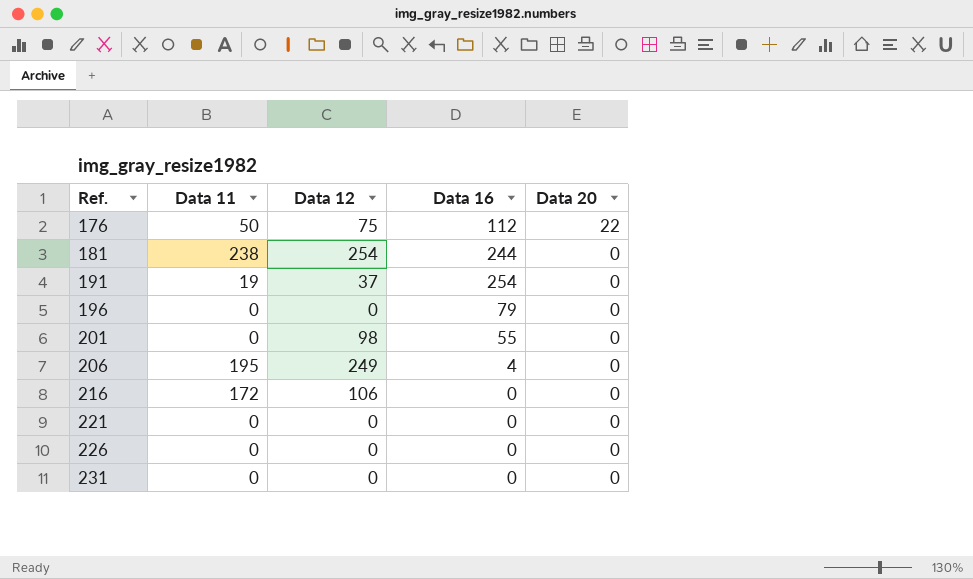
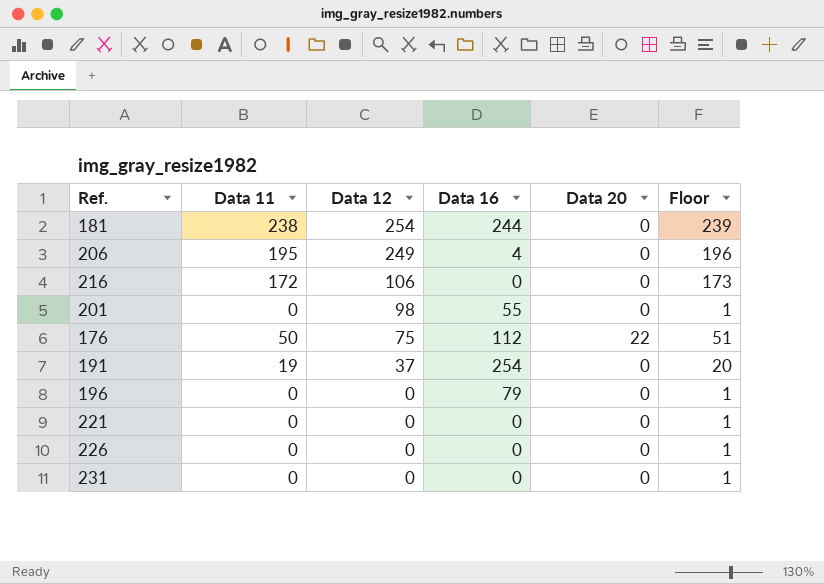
row order: Ref. ascending -> Data 12 descending
column Floor | formula: none -> [Data 11] + 1

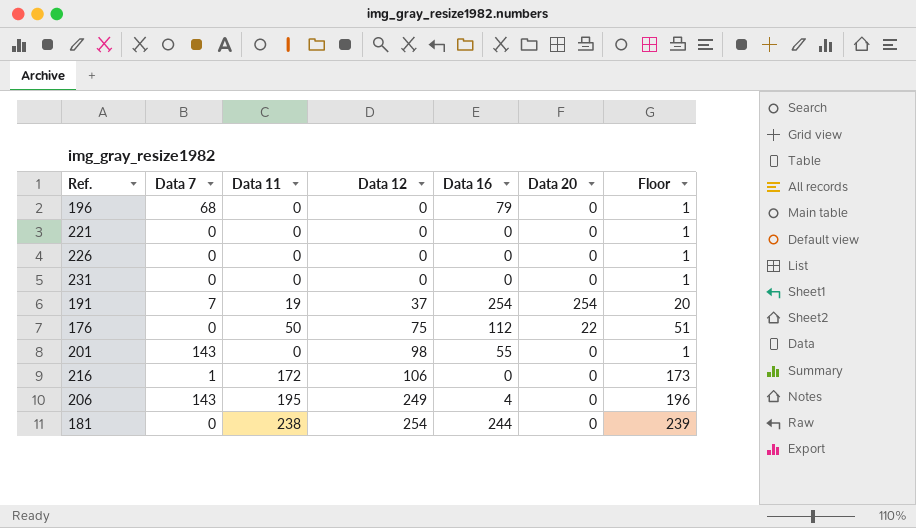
row order: Data 12 descending -> Data 12 ascending
column Data 7 | position: none -> 2
191 | Data 20: 0 -> 254

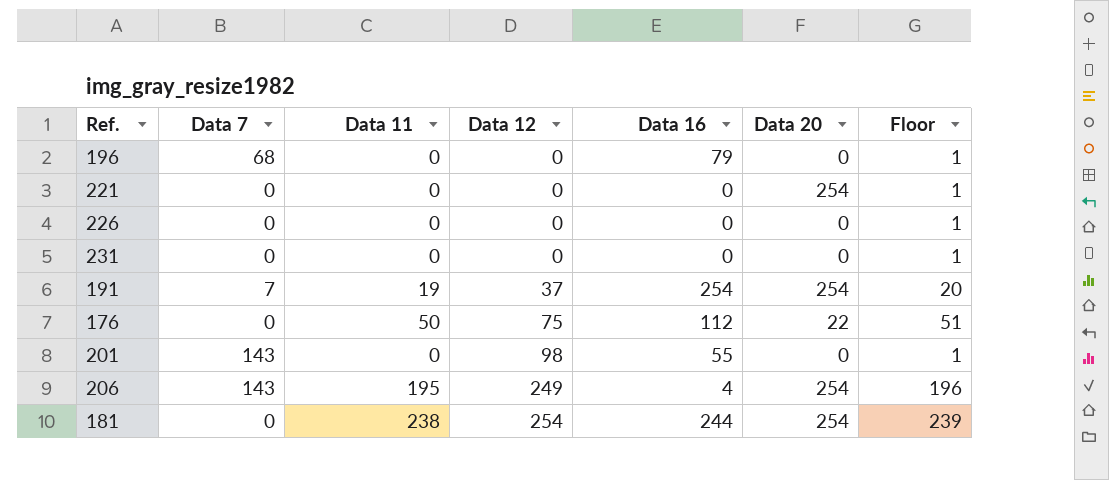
row 216: 1 | 172 | 106 | 0 | 0 | 173 -> none
221 | Data 20: 0 -> 254
206 | Data 20: 0 -> 254
181 | Data 20: 0 -> 254

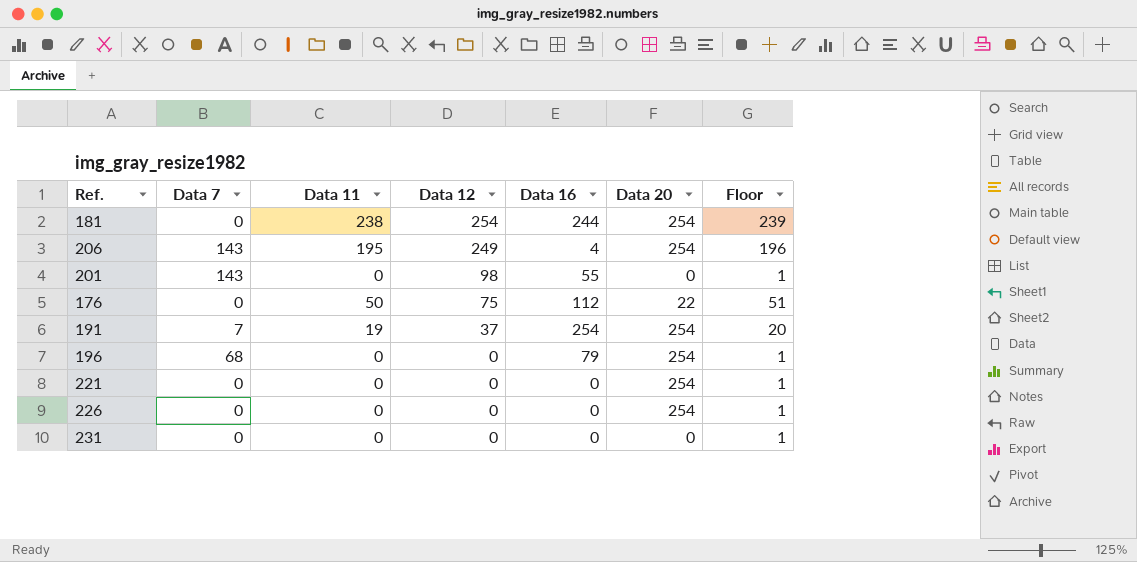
row order: Data 12 ascending -> Data 12 descending
196 | Data 20: 0 -> 254
226 | Data 20: 0 -> 254

